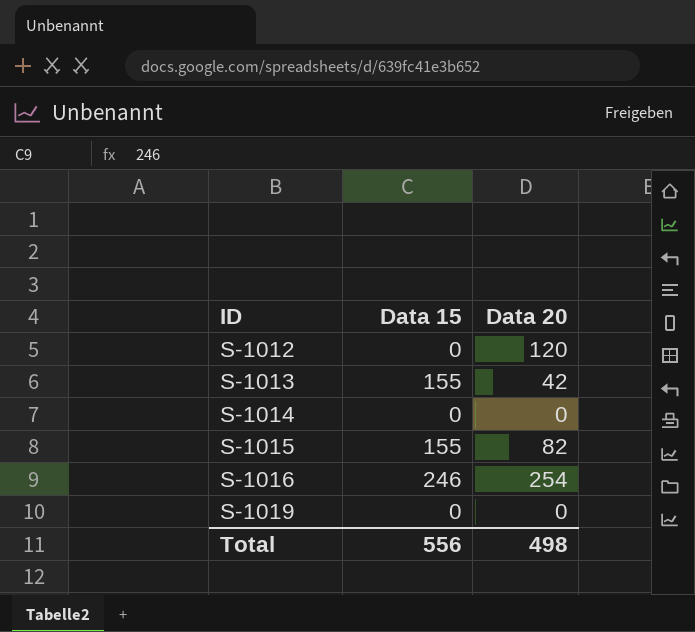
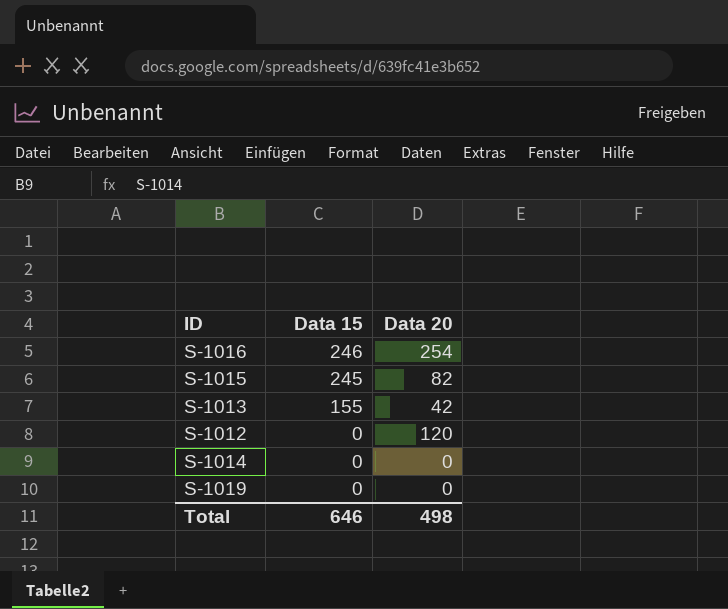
row order: ID ascending -> Data 15 descending
S-1015 | Data 15: 155 -> 245
Total | Data 15: 556 -> 646

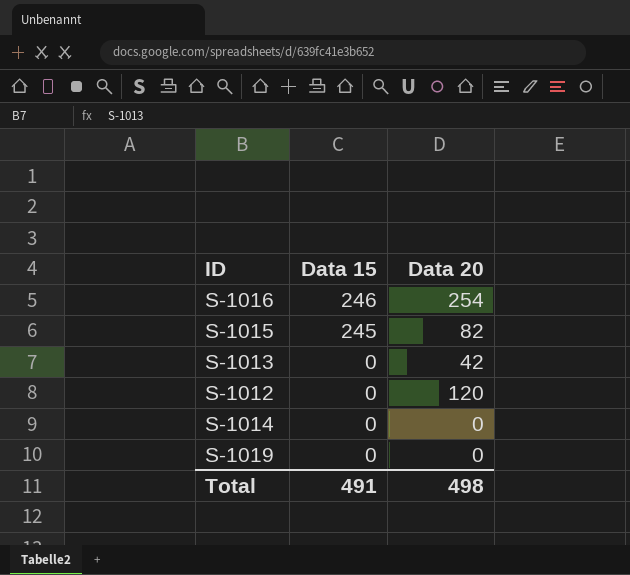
S-1013 | Data 15: 155 -> 0
Total | Data 15: 646 -> 491

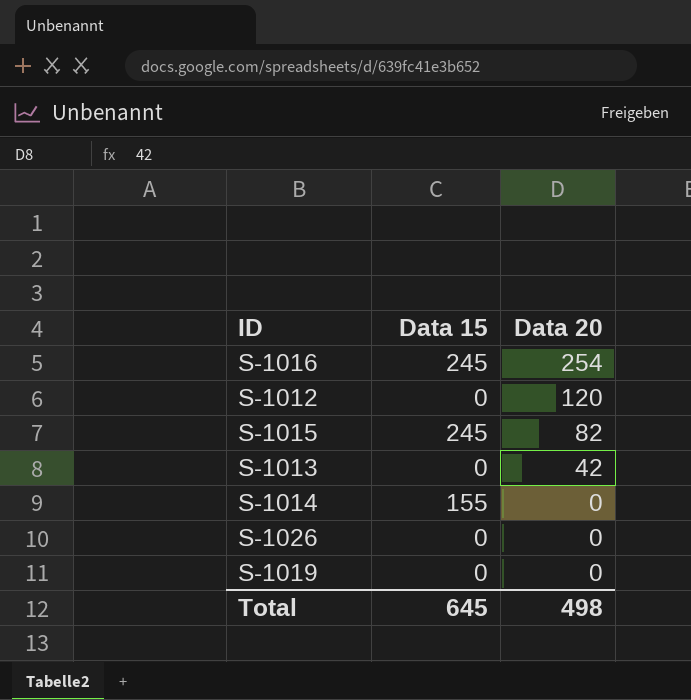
row order: Data 15 descending -> Data 20 descending
S-1016 | Data 15: 246 -> 245
S-1014 | Data 15: 0 -> 155
row S-1026: none -> 0 | 0
Total | Data 15: 491 -> 645

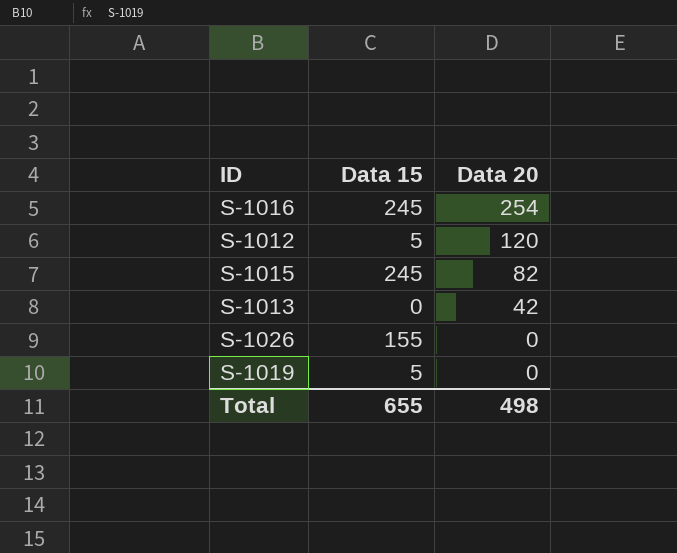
row S-1014: 155 | 0 -> none
S-1012 | Data 15: 0 -> 5
S-1026 | Data 15: 0 -> 155
S-1019 | Data 15: 0 -> 5
Total | Data 15: 645 -> 655

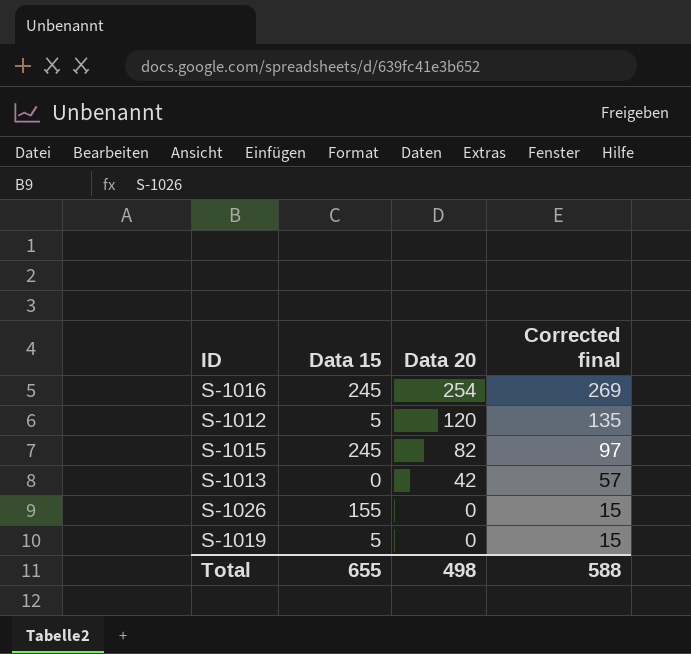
column Corrected final | formula: none -> [Data 20] + 15

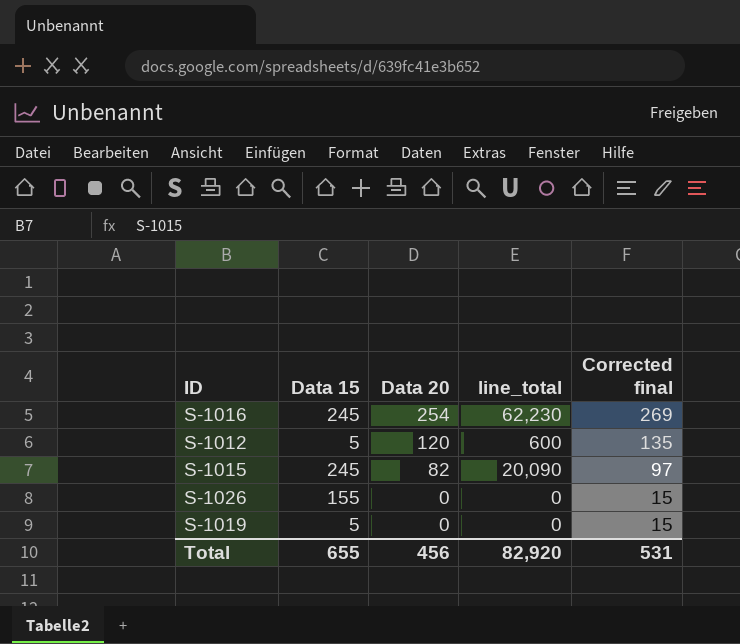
column line_total | formula: none -> [Data 15] * [Data 20]
row S-1013: 0 | 42 | 57 -> none
Total | Data 20: 498 -> 456
Total | Corrected final: 588 -> 531

